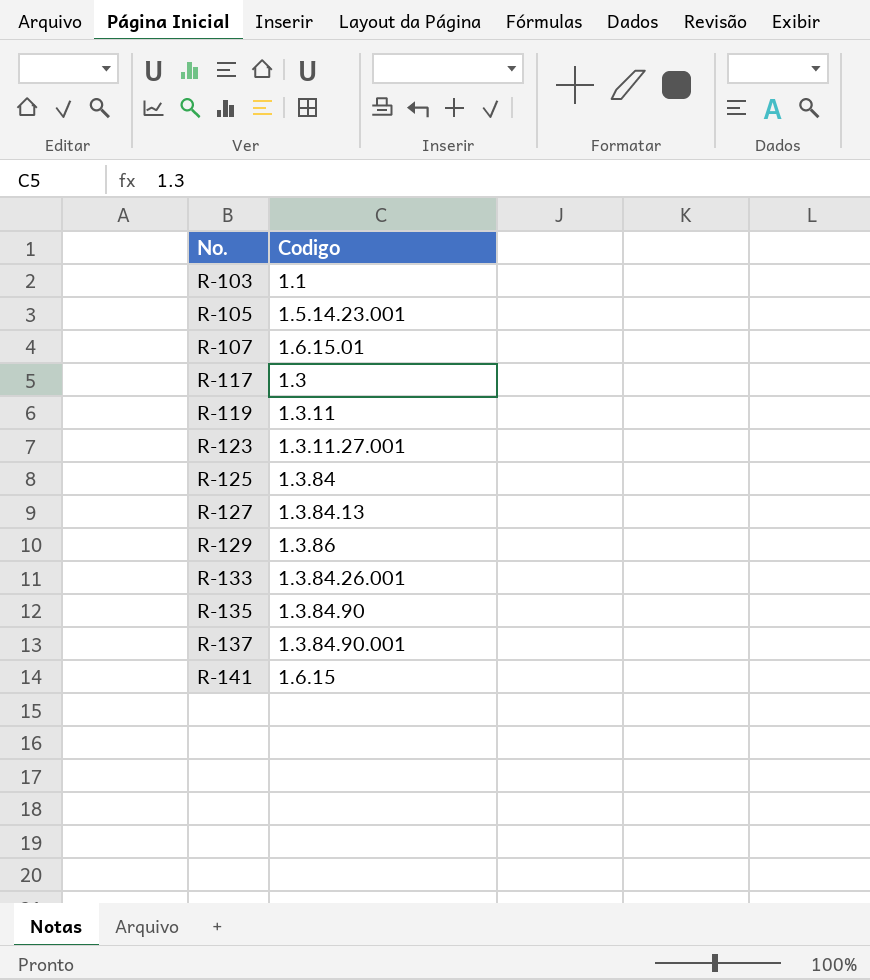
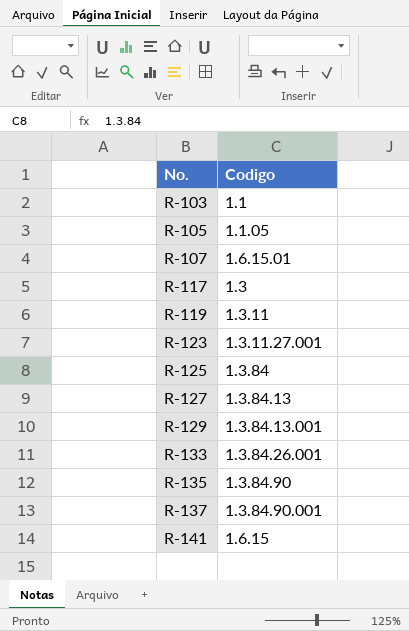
R-105 | Codigo: 1.5.14.23.001 -> 1.1.05
R-129 | Codigo: 1.3.86 -> 1.3.84.13.001

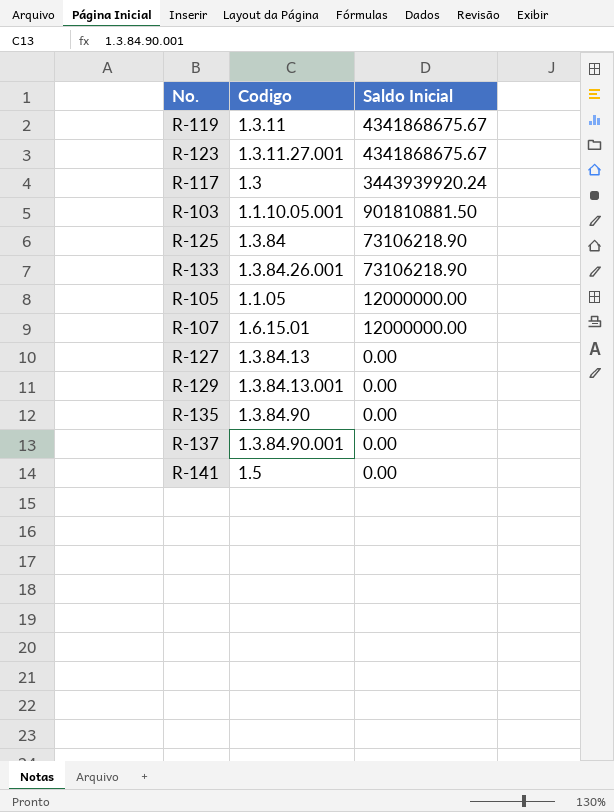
row order: No. ascending -> Saldo Inicial descending
column Saldo Inicial | position: none -> 3
R-103 | Codigo: 1.1 -> 1.1.10.05.001
R-141 | Codigo: 1.6.15 -> 1.5

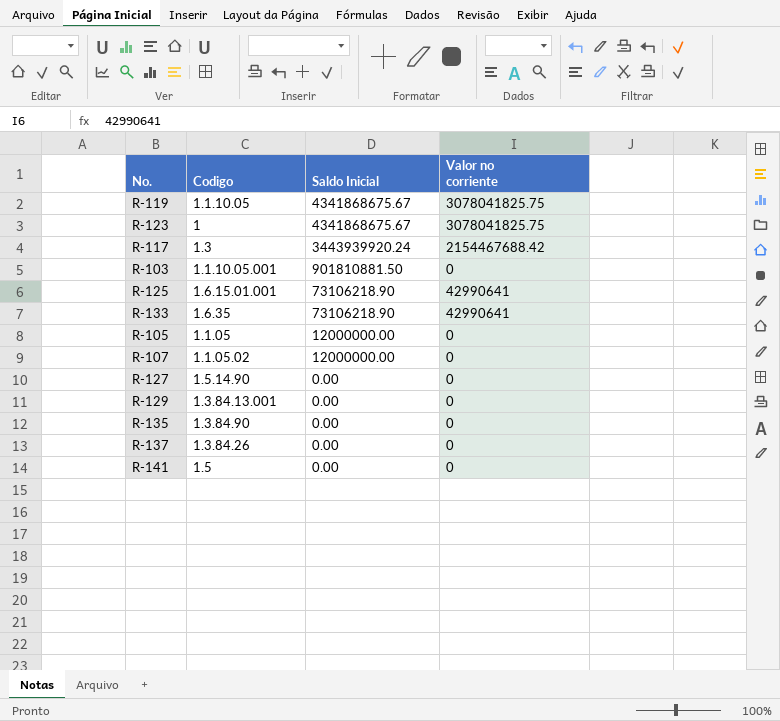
column Valor no corriente | position: none -> 4
R-119 | Codigo: 1.3.11 -> 1.1.10.05
R-123 | Codigo: 1.3.11.27.001 -> 1
R-125 | Codigo: 1.3.84 -> 1.6.15.01.001
R-133 | Codigo: 1.3.84.26.001 -> 1.6.35
R-107 | Codigo: 1.6.15.01 -> 1.1.05.02
R-127 | Codigo: 1.3.84.13 -> 1.5.14.90
R-137 | Codigo: 1.3.84.90.001 -> 1.3.84.26

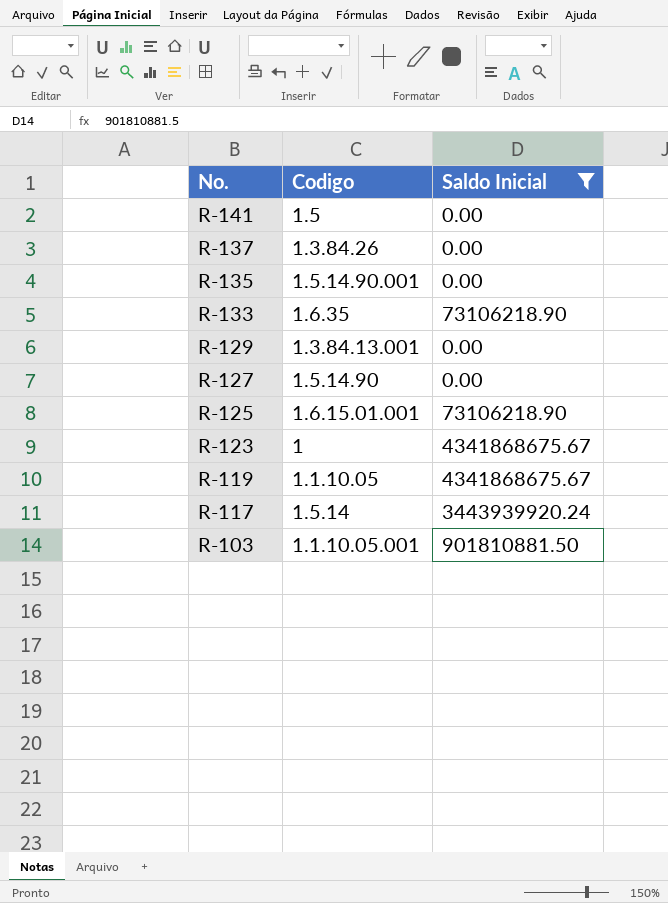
filter: none -> Saldo Inicial != 12000000.00
row order: Saldo Inicial descending -> No. descending
column Valor no corriente | position: 4 -> none
R-135 | Codigo: 1.3.84.90 -> 1.5.14.90.001
R-117 | Codigo: 1.3 -> 1.5.14

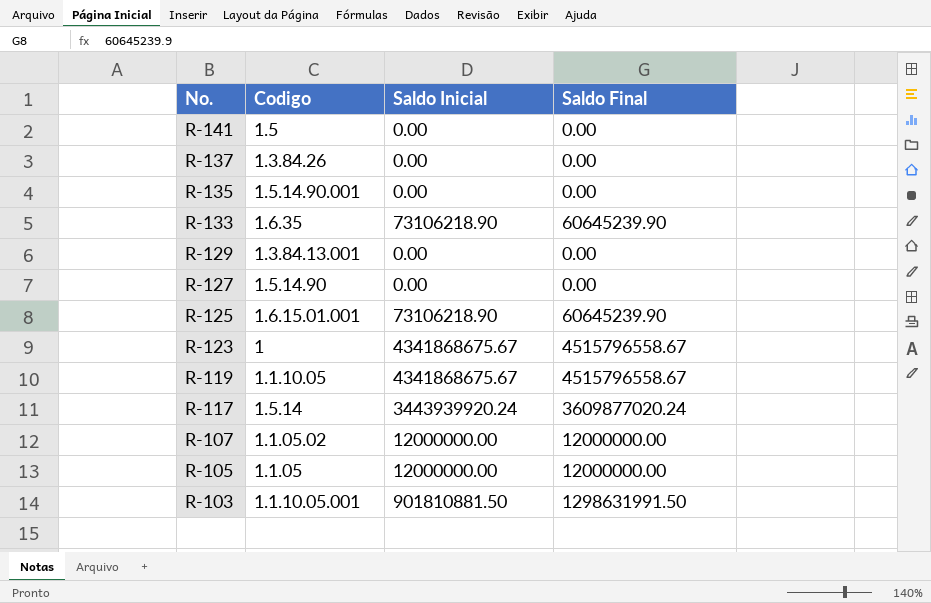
filter: Saldo Inicial != 12000000.00 -> none
column Saldo Final | position: none -> 4

